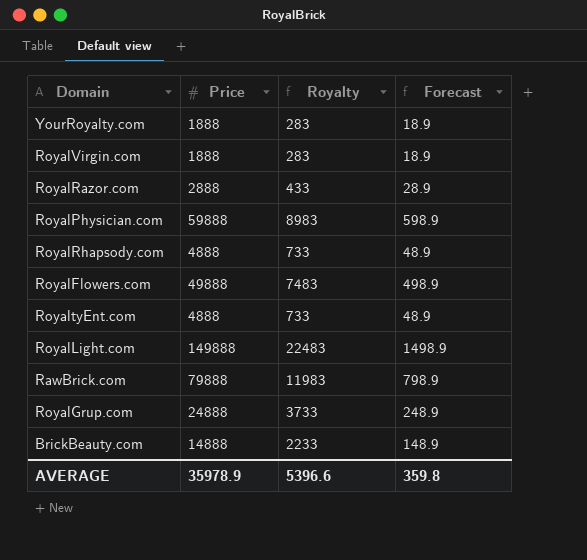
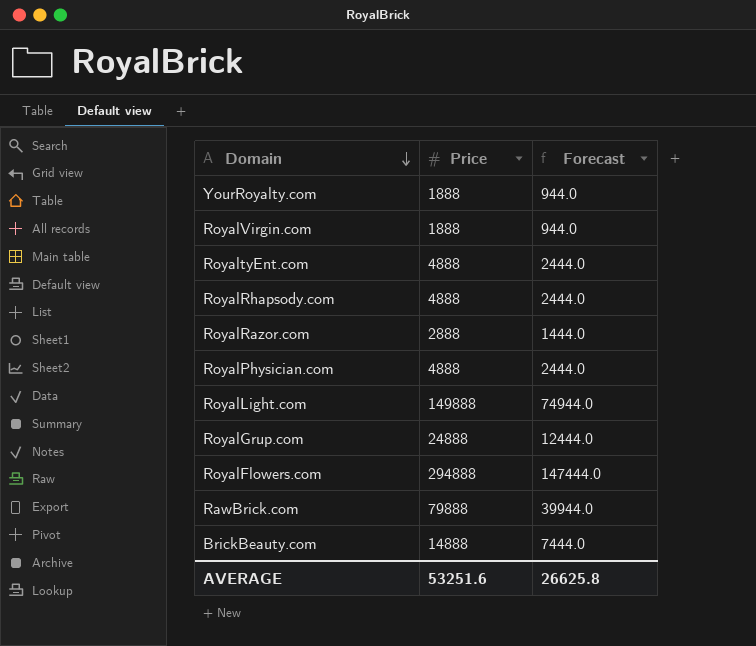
row order: none -> Domain descending
column Royalty | formula: [Price] * 0.15 -> none
column Forecast | formula: [Price] * 0.01 -> [Price] * 0.5
RoyalPhysician.com | Price: 59888 -> 4888
RoyalFlowers.com | Price: 49888 -> 294888
AVERAGE | Price: 35978.9 -> 53251.6
AVERAGE | Forecast: 359.8 -> 26625.8

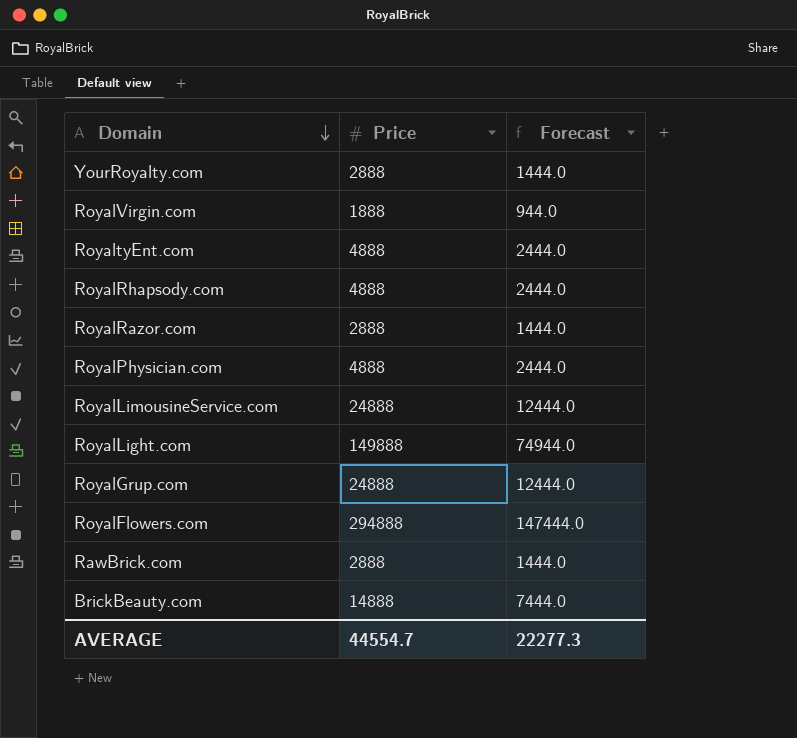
YourRoyalty.com | Price: 1888 -> 2888
YourRoyalty.com | Forecast: 944.0 -> 1444.0
row RoyalLimousineService.com: none -> 24888 | 12444.0
RawBrick.com | Price: 79888 -> 2888
RawBrick.com | Forecast: 39944.0 -> 1444.0
AVERAGE | Price: 53251.6 -> 44554.7
AVERAGE | Forecast: 26625.8 -> 22277.3

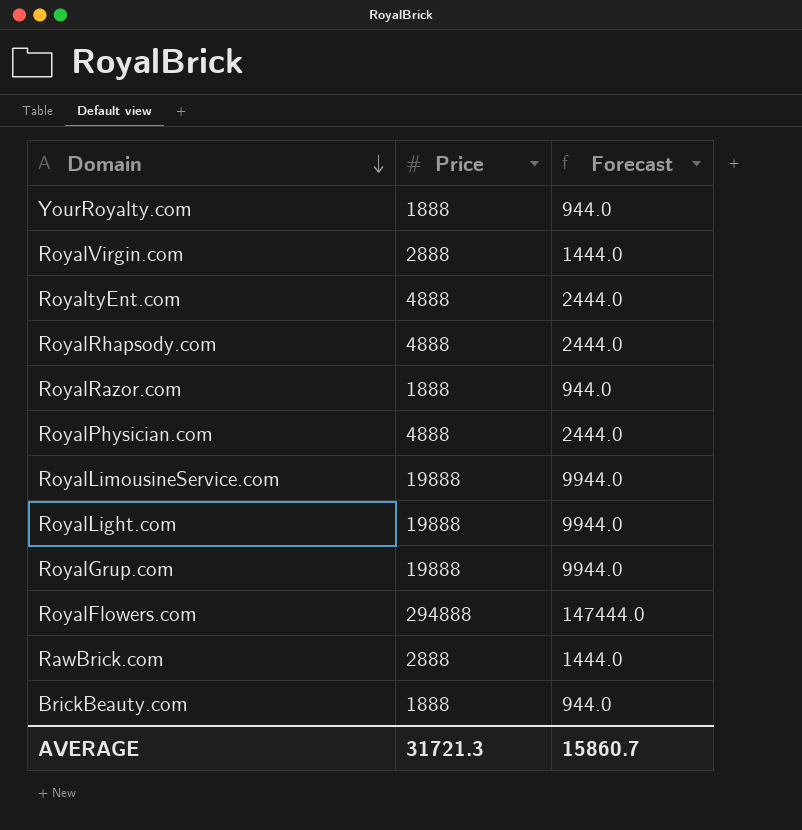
YourRoyalty.com | Price: 2888 -> 1888
YourRoyalty.com | Forecast: 1444.0 -> 944.0
RoyalVirgin.com | Price: 1888 -> 2888
RoyalVirgin.com | Forecast: 944.0 -> 1444.0
RoyalRazor.com | Price: 2888 -> 1888
RoyalRazor.com | Forecast: 1444.0 -> 944.0
RoyalLimousineService.com | Price: 24888 -> 19888
RoyalLimousineService.com | Forecast: 12444.0 -> 9944.0
RoyalLight.com | Price: 149888 -> 19888
RoyalLight.com | Forecast: 74944.0 -> 9944.0
RoyalGrup.com | Price: 24888 -> 19888
RoyalGrup.com | Forecast: 12444.0 -> 9944.0
BrickBeauty.com | Price: 14888 -> 1888
BrickBeauty.com | Forecast: 7444.0 -> 944.0
AVERAGE | Price: 44554.7 -> 31721.3
AVERAGE | Forecast: 22277.3 -> 15860.7

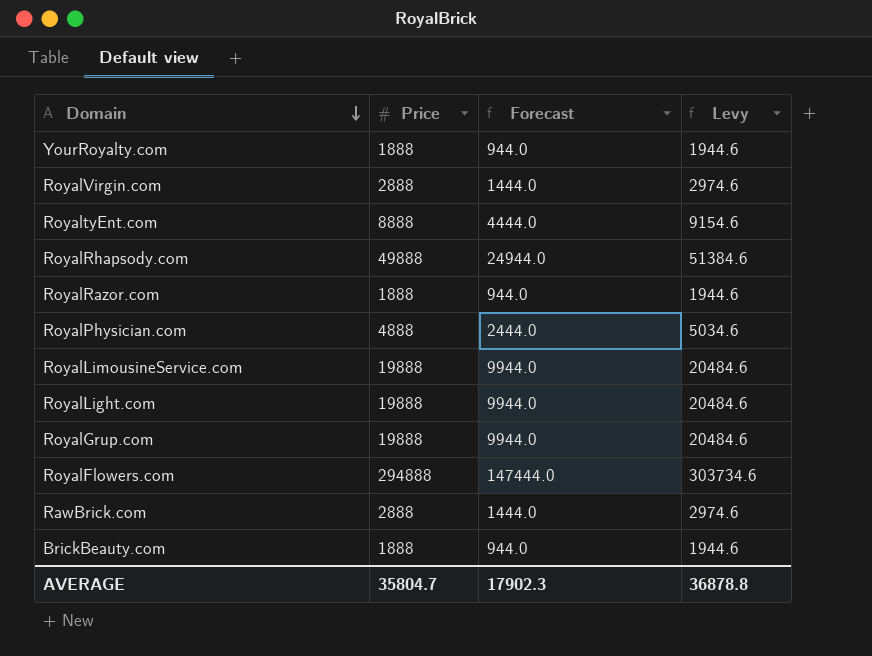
column Levy | formula: none -> [Price] * 1.03
RoyaltyEnt.com | Price: 4888 -> 8888
RoyaltyEnt.com | Forecast: 2444.0 -> 4444.0
RoyalRhapsody.com | Price: 4888 -> 49888
RoyalRhapsody.com | Forecast: 2444.0 -> 24944.0
AVERAGE | Price: 31721.3 -> 35804.7
AVERAGE | Forecast: 15860.7 -> 17902.3

